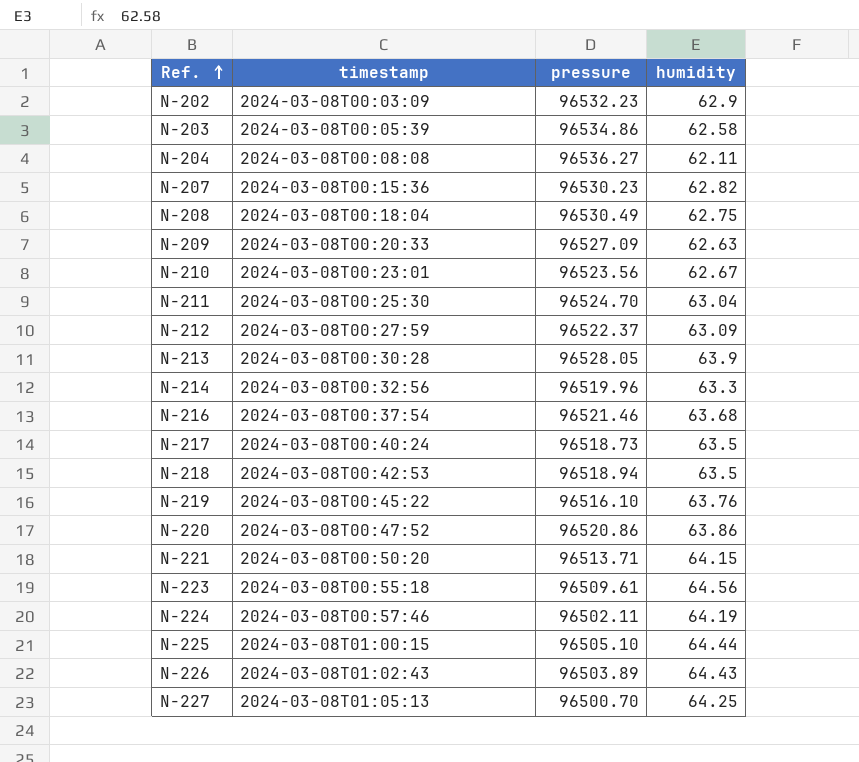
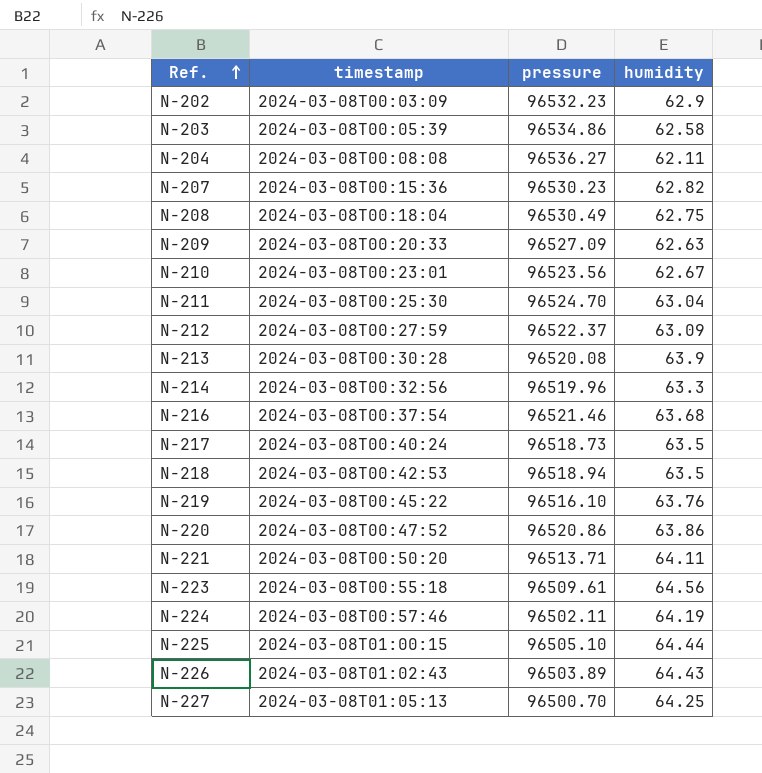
N-213 | pressure: 96528.05 -> 96520.08
N-221 | humidity: 64.15 -> 64.11

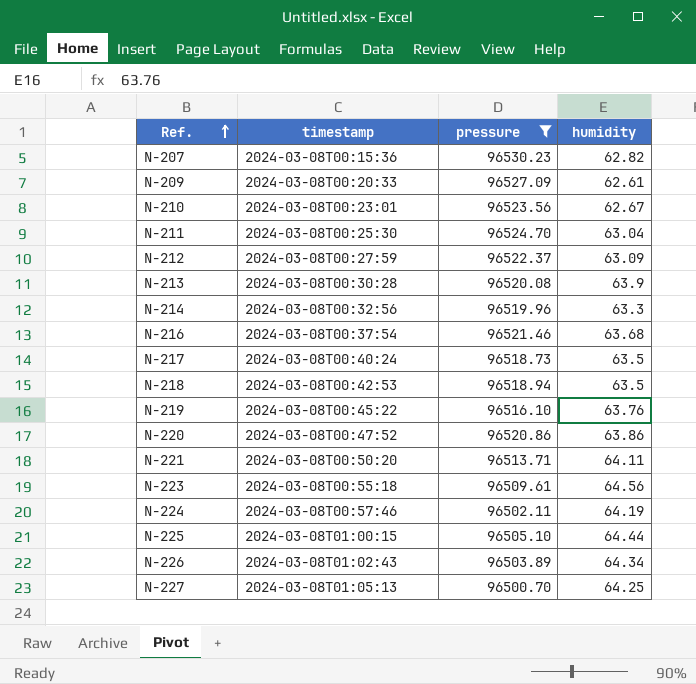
filter: none -> pressure <= 96530.23
N-209 | humidity: 62.63 -> 62.61
N-226 | humidity: 64.43 -> 64.34

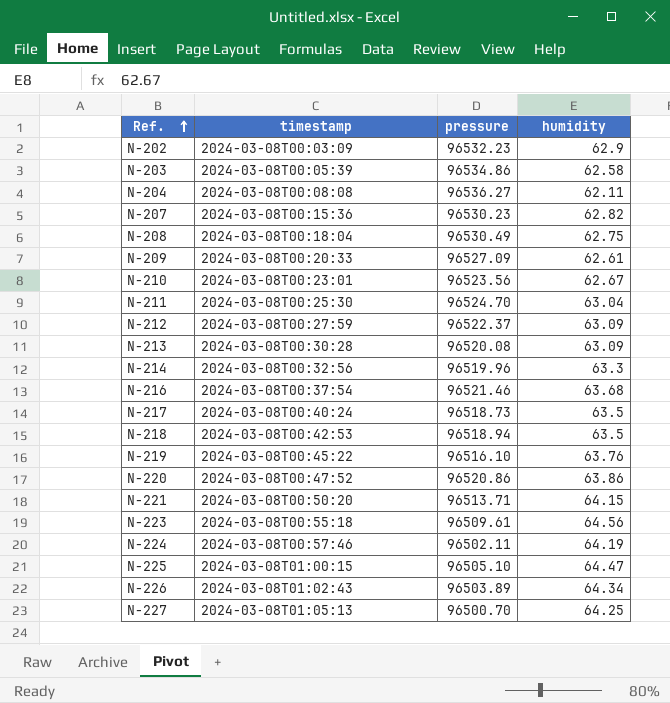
filter: pressure <= 96530.23 -> none
N-213 | humidity: 63.9 -> 63.09
N-221 | humidity: 64.11 -> 64.15
N-225 | humidity: 64.44 -> 64.47

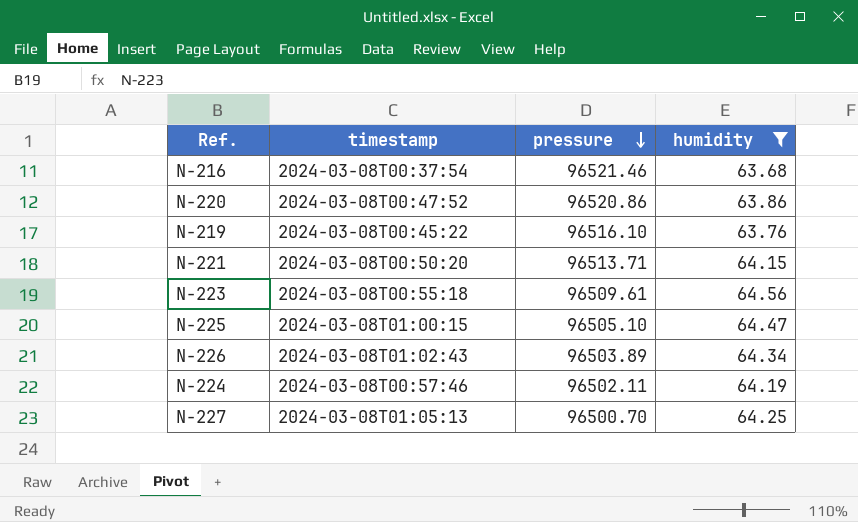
filter: none -> humidity >= 63.68
row order: Ref. ascending -> pressure descending

